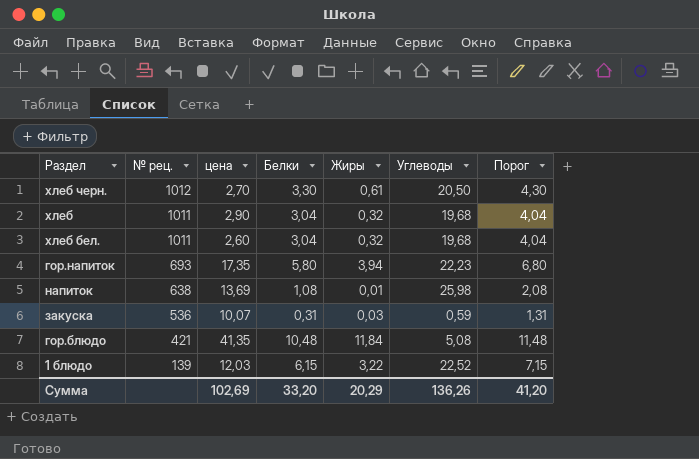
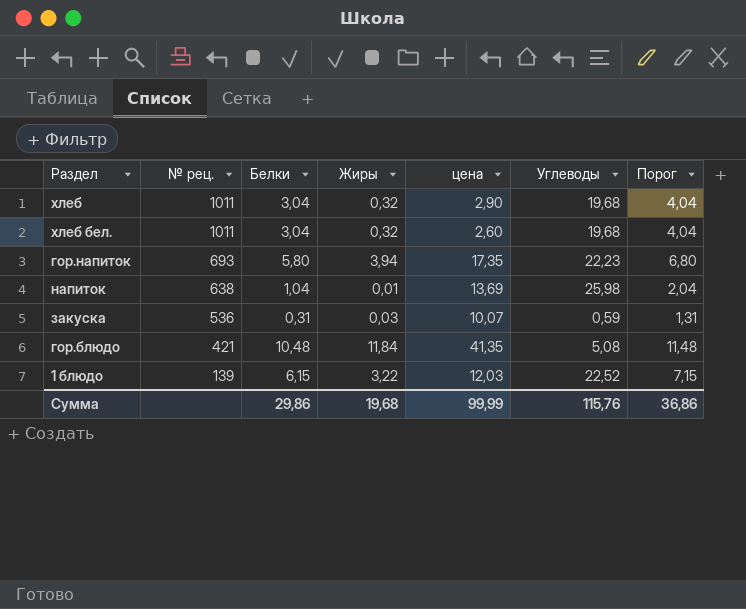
column цена | position: 3 -> 5
row хлеб черн.: 1012 | 2,70 | 3,30 | 0,61 | 20,50 | 4,30 -> none
напиток | Белки: 1,08 -> 1,04
напиток | Порог: 2,08 -> 2,04
Сумма | Белки: 33,20 -> 29,86
Сумма | Жиры: 20,29 -> 19,68
Сумма | цена: 102,69 -> 99,99
Сумма | Углеводы: 136,26 -> 115,76
Сумма | Порог: 41,20 -> 36,86

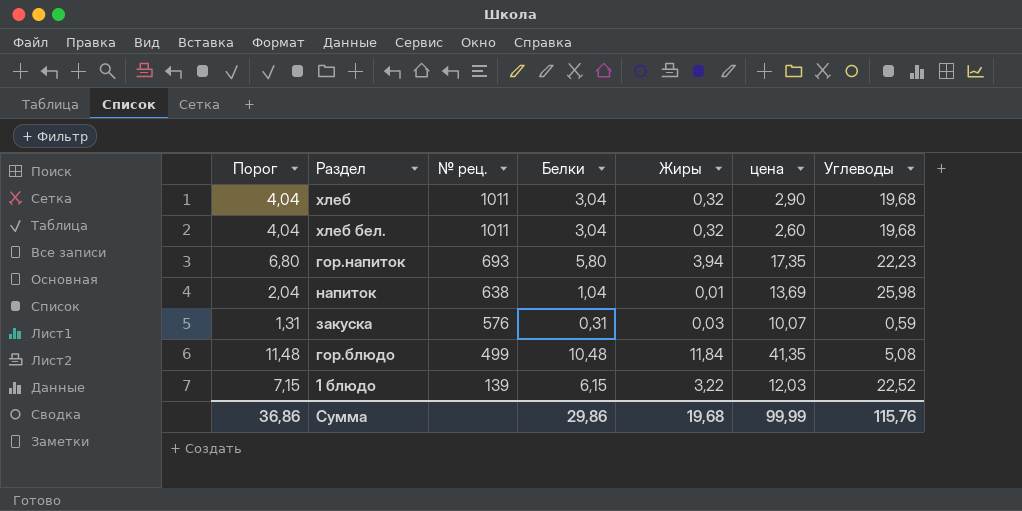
column Порог | position: 7 -> 1
закуска | № рец.: 536 -> 576
гор.блюдо | № рец.: 421 -> 499

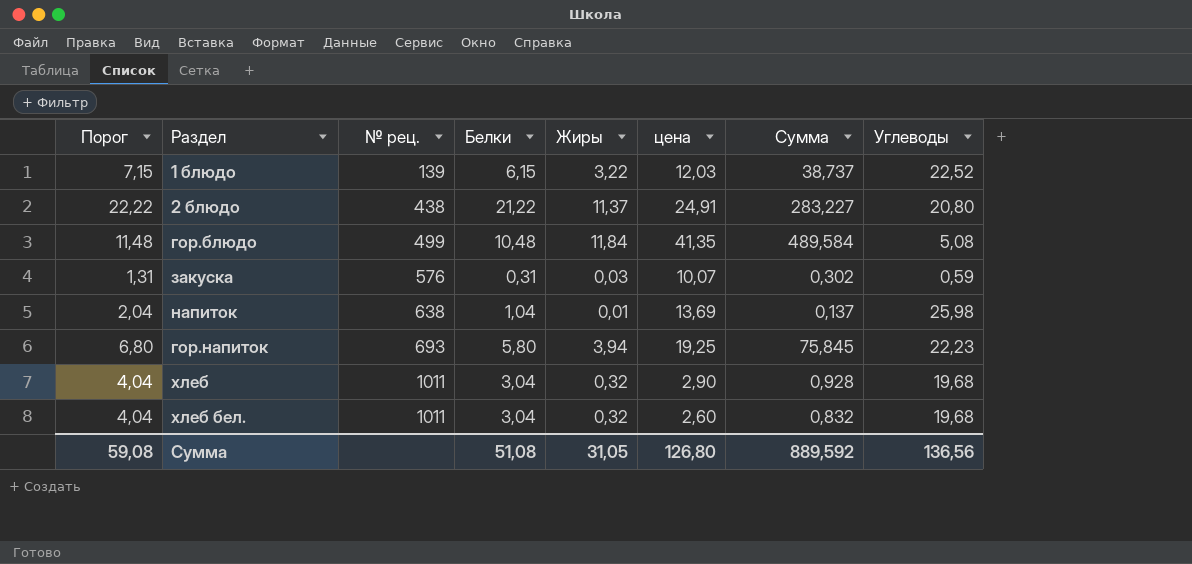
row order: № рец. descending -> № рец. ascending
column Сумма | formula: none -> [Жиры] * [цена]
row 2 блюдо: none -> 22,22 | 438 | 21,22 | 11,37 | 24,91 | 283,227 | 20,80
гор.напиток | цена: 17,35 -> 19,25
Сумма | Порог: 36,86 -> 59,08
Сумма | Белки: 29,86 -> 51,08
Сумма | Жиры: 19,68 -> 31,05
Сумма | цена: 99,99 -> 126,80
Сумма | Углеводы: 115,76 -> 136,56

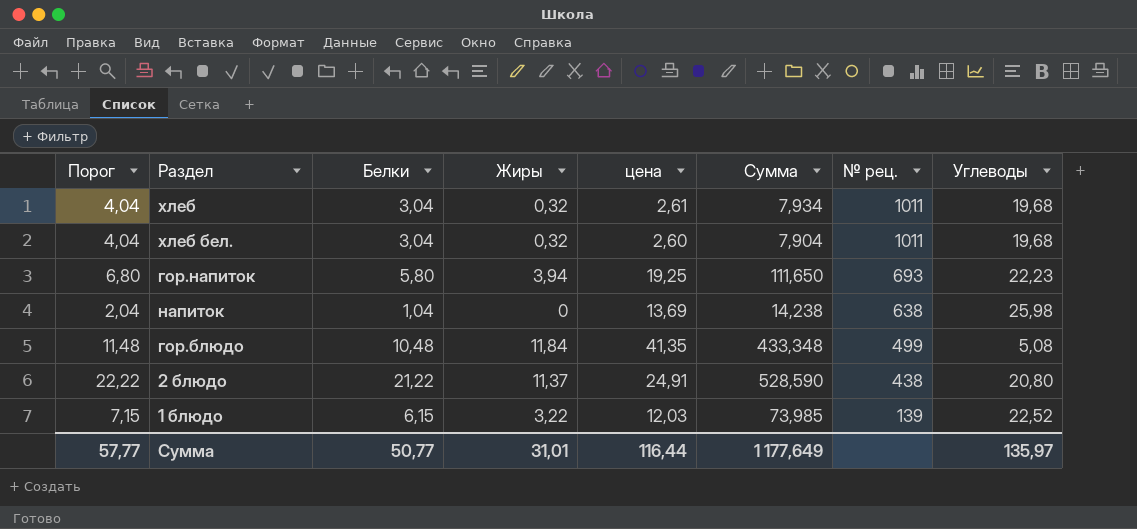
row order: № рец. ascending -> № рец. descending
column Сумма | formula: [Жиры] * [цена] -> [Белки] * [цена]
column № рец. | position: 3 -> 7
row закуска: 1,31 | 576 | 0,31 | 0,03 | 10,07 | 0,302 | 0,59 -> none
хлеб | цена: 2,90 -> 2,61
напиток | Жиры: 0,01 -> 0
Сумма | Порог: 59,08 -> 57,77
Сумма | Белки: 51,08 -> 50,77
Сумма | Жиры: 31,05 -> 31,01
Сумма | цена: 126,80 -> 116,44
Сумма | Сумма: 889,592 -> 1 177,649
Сумма | Углеводы: 136,56 -> 135,97

